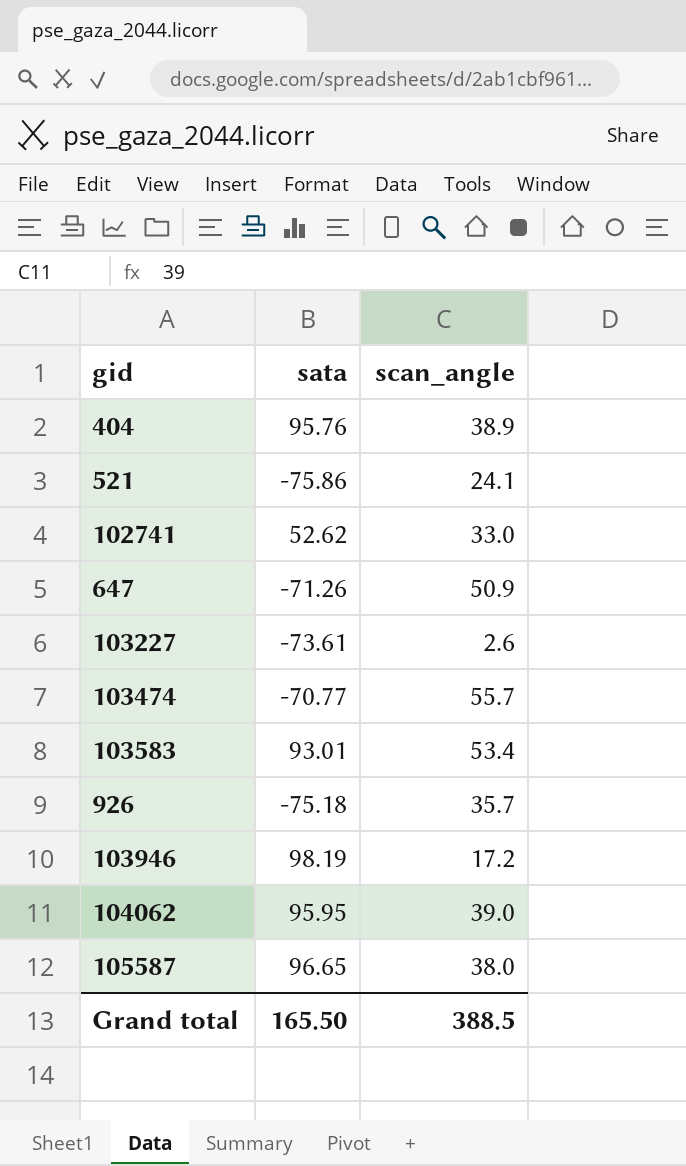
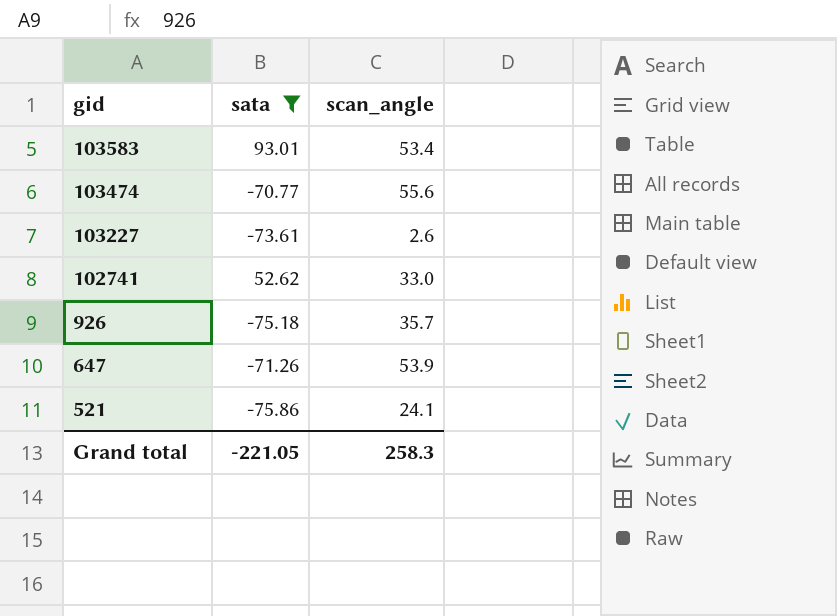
filter: none -> sata <= 93.01
row order: none -> gid descending
103474 | scan_angle: 55.7 -> 55.6
647 | scan_angle: 50.9 -> 53.9
Grand total | sata: 165.50 -> -221.05
Grand total | scan_angle: 388.5 -> 258.3

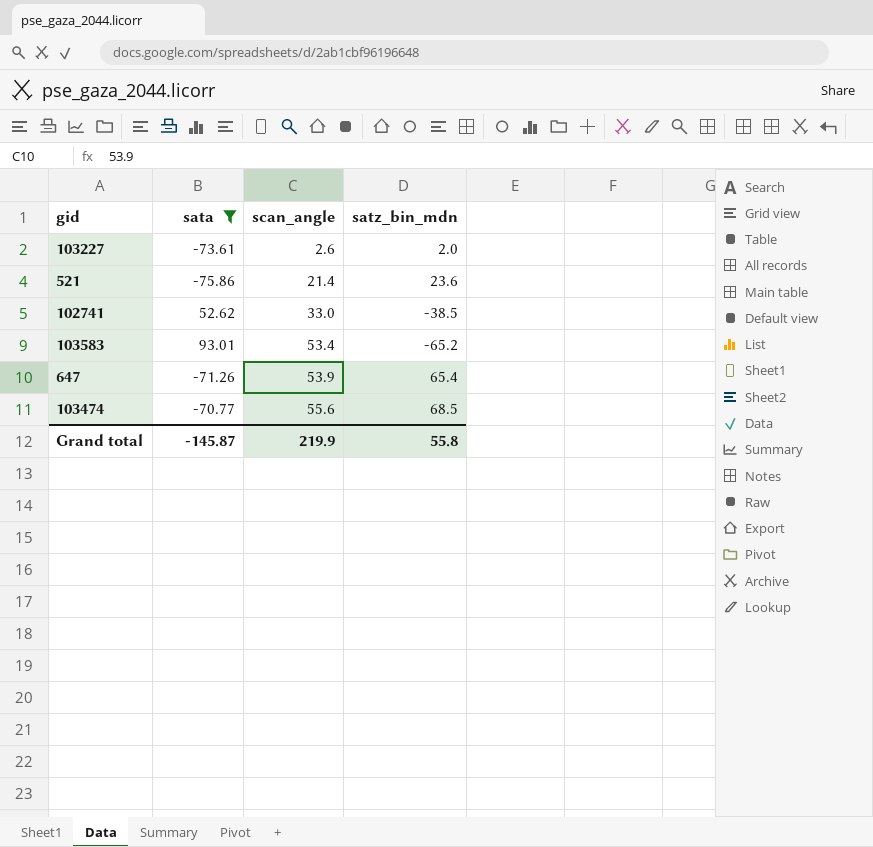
row order: gid descending -> scan_angle ascending
column satz_bin_mdn | position: none -> 4
row 926: -75.18 | 35.7 -> none
521 | scan_angle: 24.1 -> 21.4
Grand total | sata: -221.05 -> -145.87
Grand total | scan_angle: 258.3 -> 219.9

